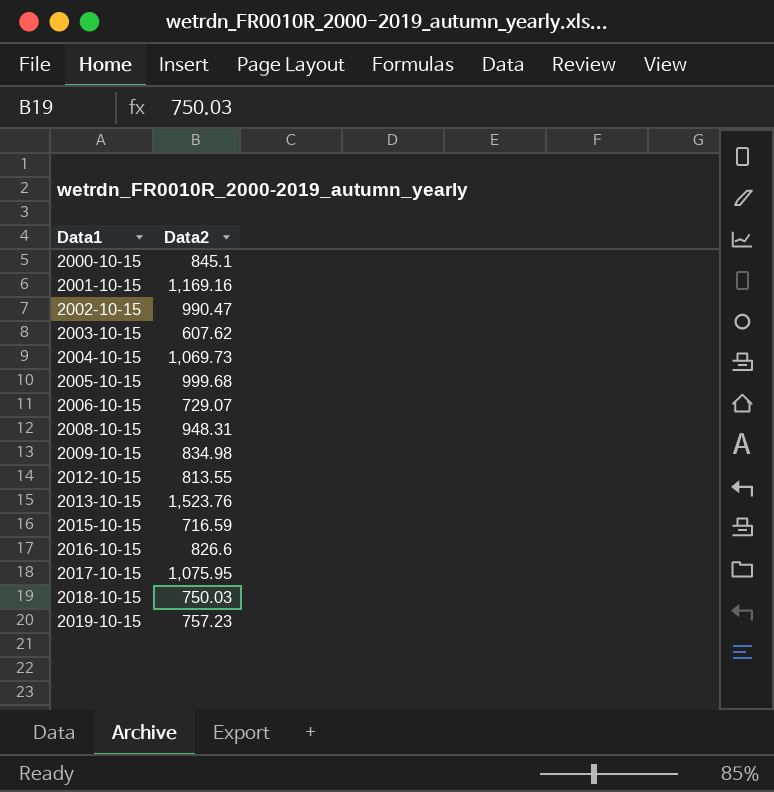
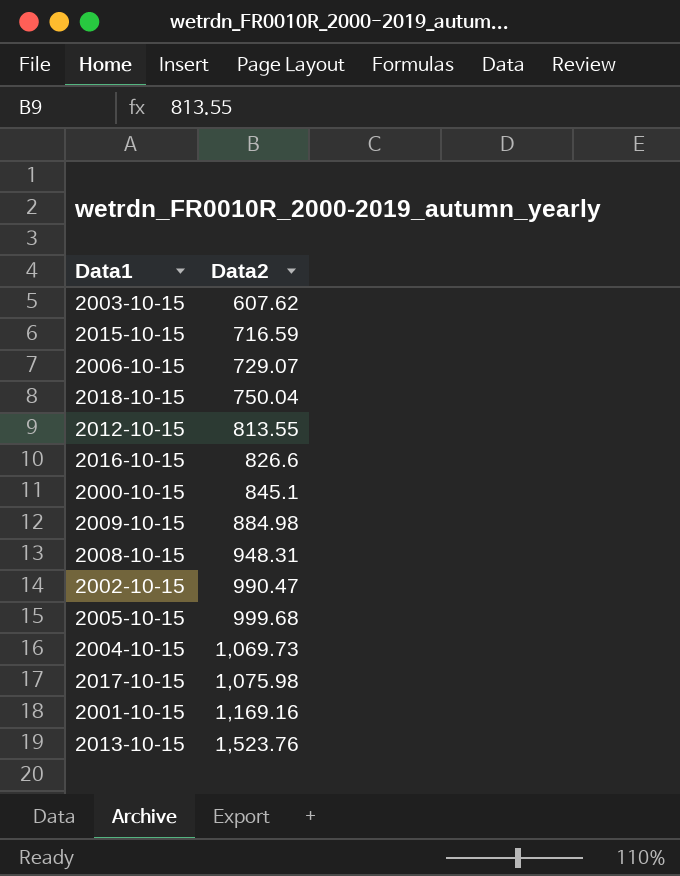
row order: Data1 ascending -> Data2 ascending
row 2019-10-15: 757.23 -> none
2018-10-15 | Data2: 750.03 -> 750.04
2009-10-15 | Data2: 834.98 -> 884.98
2017-10-15 | Data2: 1,075.95 -> 1,075.98

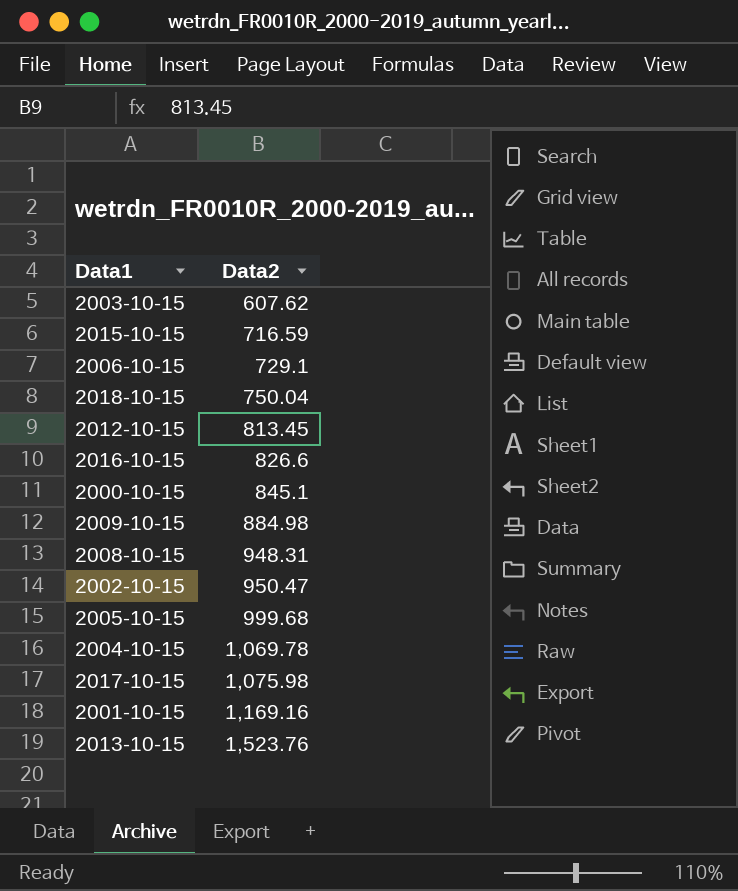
2006-10-15 | Data2: 729.07 -> 729.1
2012-10-15 | Data2: 813.55 -> 813.45
2002-10-15 | Data2: 990.47 -> 950.47
2004-10-15 | Data2: 1,069.73 -> 1,069.78

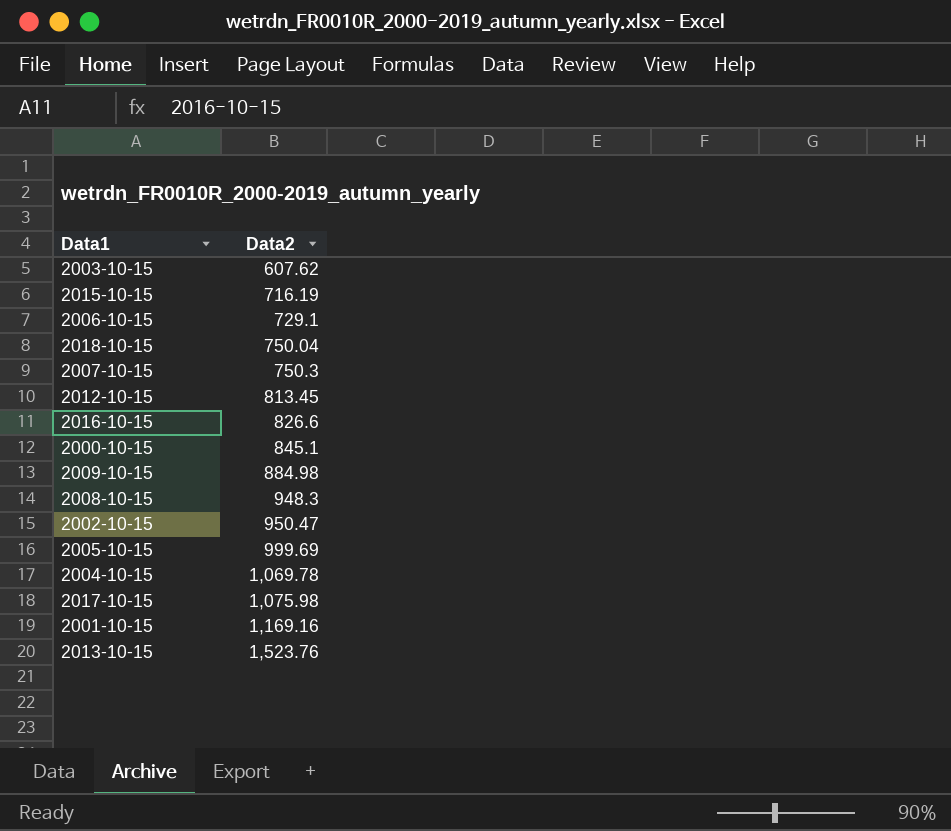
2015-10-15 | Data2: 716.59 -> 716.19
row 2007-10-15: none -> 750.3
2008-10-15 | Data2: 948.31 -> 948.3
2005-10-15 | Data2: 999.68 -> 999.69

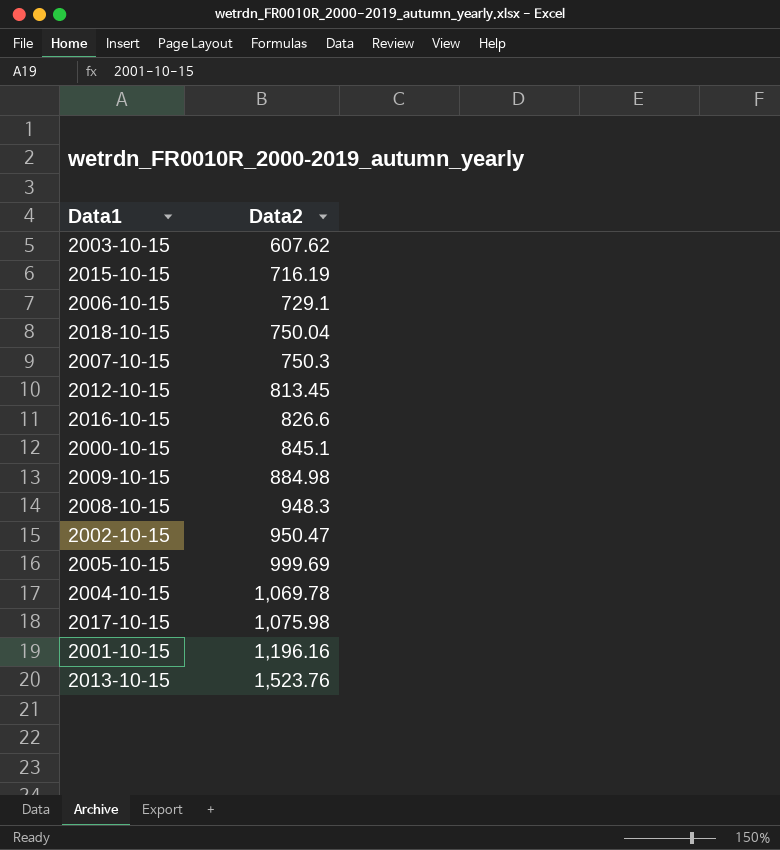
2001-10-15 | Data2: 1,169.16 -> 1,196.16

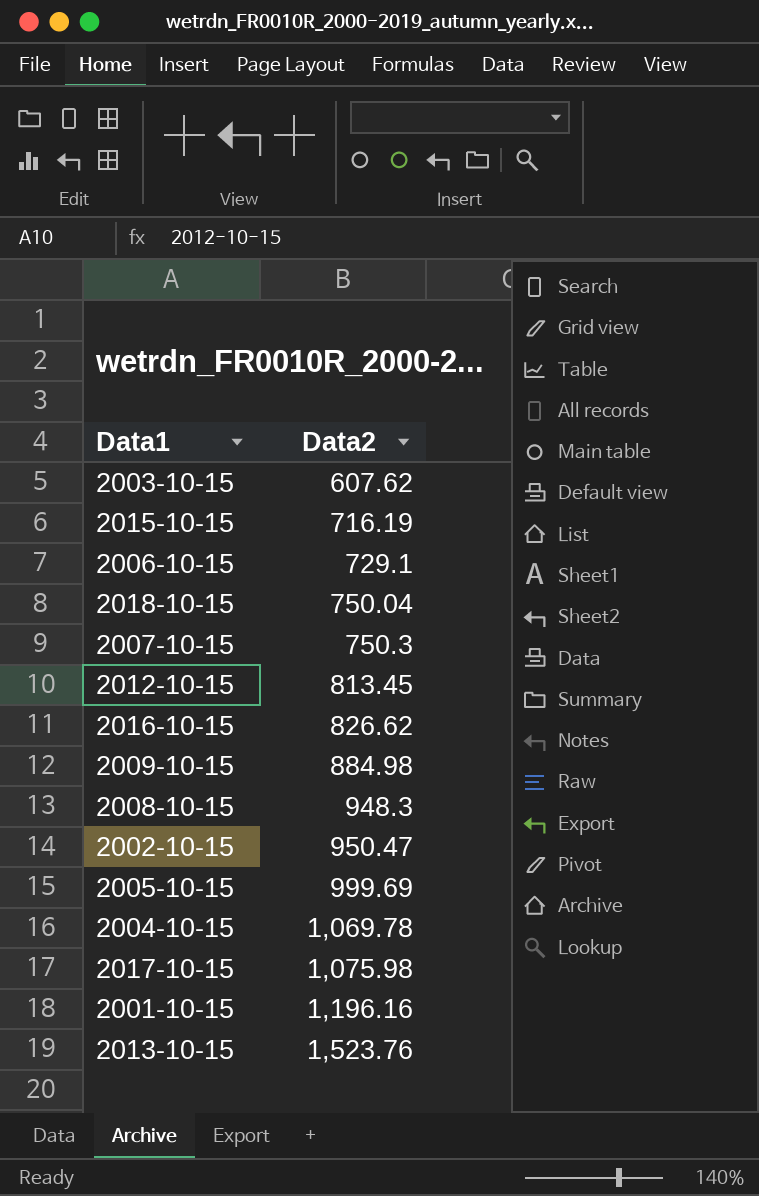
row 2000-10-15: 845.1 -> none
2016-10-15 | Data2: 826.6 -> 826.62

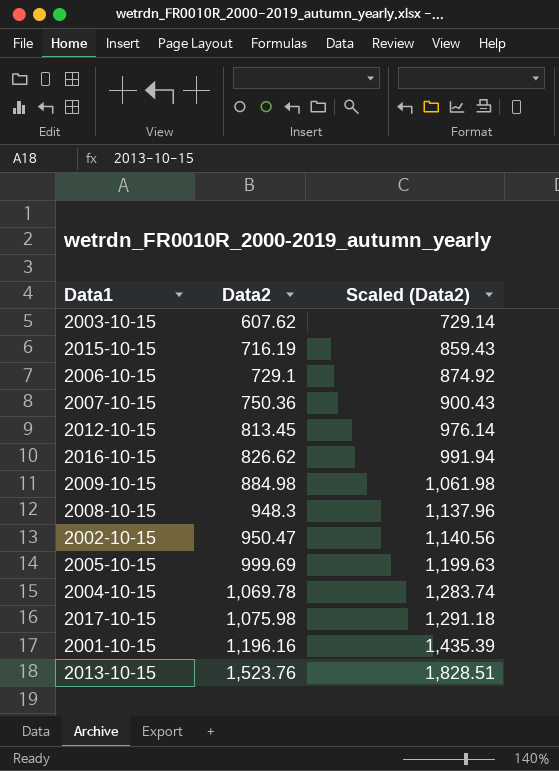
column Scaled (Data2) | formula: none -> [Data2] * 1.2
row 2018-10-15: 750.04 -> none
2007-10-15 | Data2: 750.3 -> 750.36

